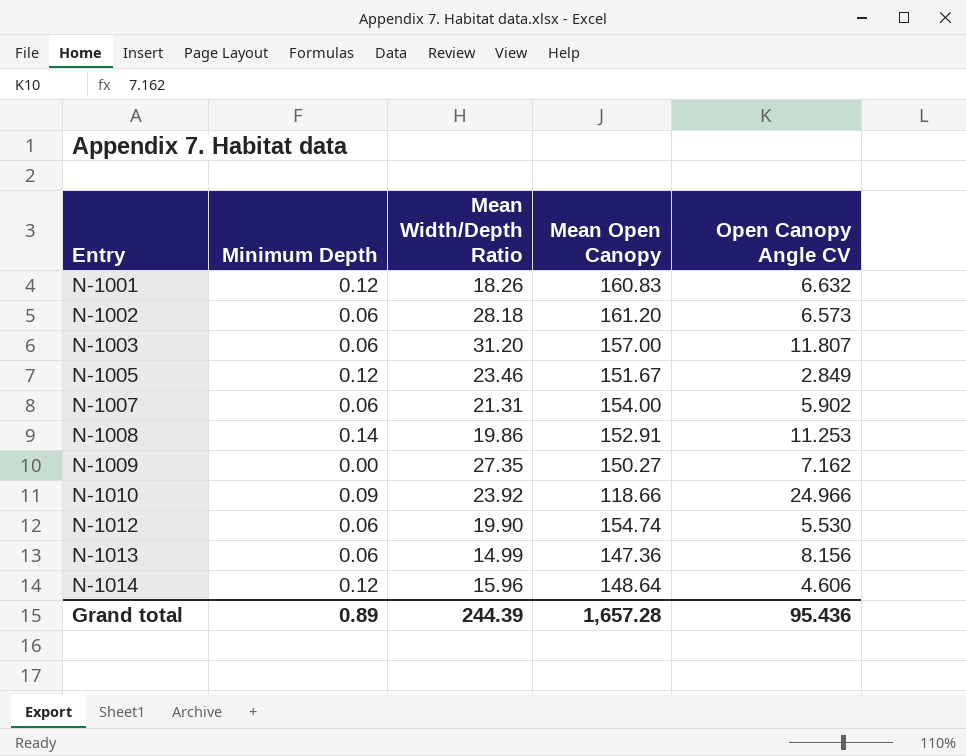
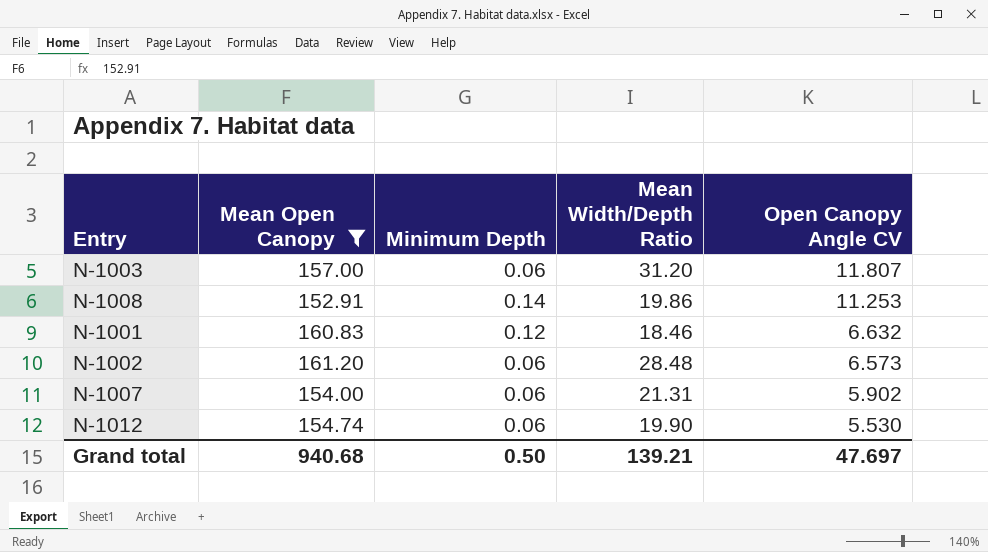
filter: none -> Mean Open Canopy >= 152.91
row order: Entry ascending -> Open Canopy Angle CV descending
column Mean Open Canopy | position: 4 -> 2
N-1001 | Mean Width/Depth Ratio: 18.26 -> 18.46
N-1002 | Mean Width/Depth Ratio: 28.18 -> 28.48
Grand total | Mean Open Canopy: 1,657.28 -> 940.68
Grand total | Minimum Depth: 0.89 -> 0.50
Grand total | Mean Width/Depth Ratio: 244.39 -> 139.21
Grand total | Open Canopy Angle CV: 95.436 -> 47.697

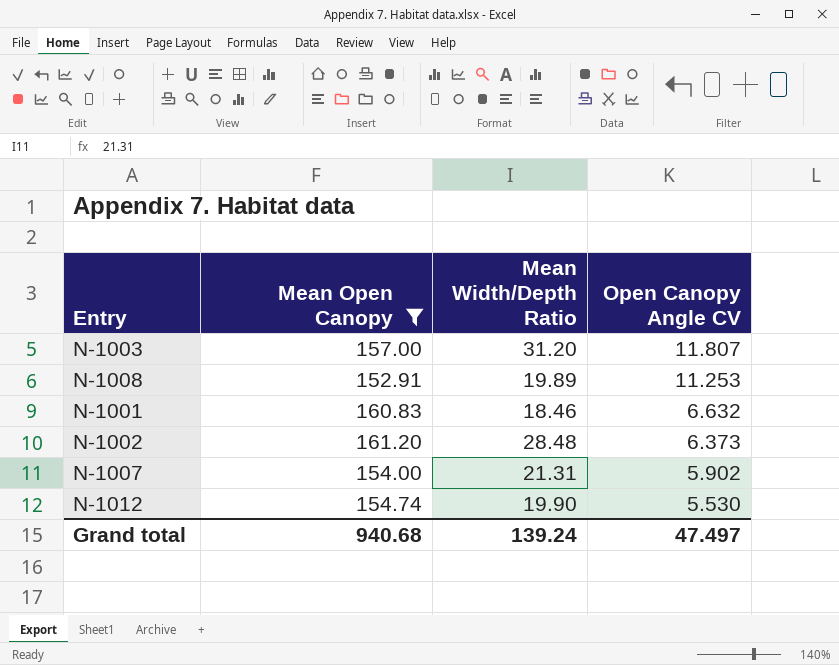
column Minimum Depth | position: 3 -> none
N-1008 | Mean Width/Depth Ratio: 19.86 -> 19.89
N-1002 | Open Canopy Angle CV: 6.573 -> 6.373
Grand total | Mean Width/Depth Ratio: 139.21 -> 139.24
Grand total | Open Canopy Angle CV: 47.697 -> 47.497

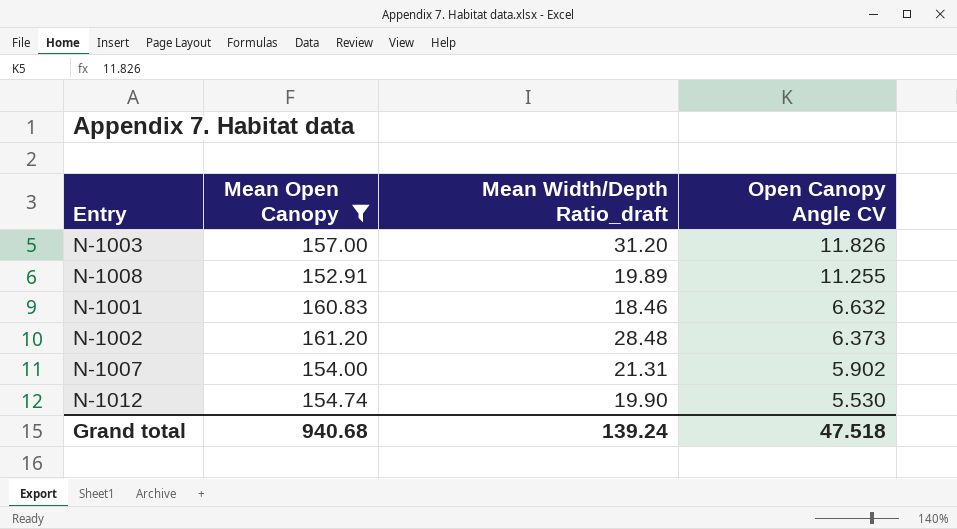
column name: Mean Width/Depth Ratio -> Mean Width/Depth Ratio_draft
N-1003 | Open Canopy Angle CV: 11.807 -> 11.826
N-1008 | Open Canopy Angle CV: 11.253 -> 11.255
Grand total | Open Canopy Angle CV: 47.497 -> 47.518

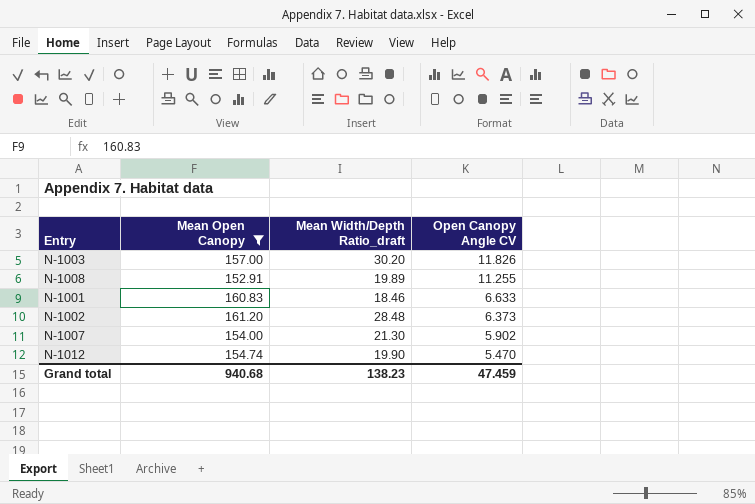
N-1003 | Mean Width/Depth Ratio_draft: 31.20 -> 30.20
N-1001 | Open Canopy Angle CV: 6.632 -> 6.633
N-1007 | Mean Width/Depth Ratio_draft: 21.31 -> 21.30
N-1012 | Open Canopy Angle CV: 5.530 -> 5.470
Grand total | Mean Width/Depth Ratio_draft: 139.24 -> 138.23
Grand total | Open Canopy Angle CV: 47.518 -> 47.459

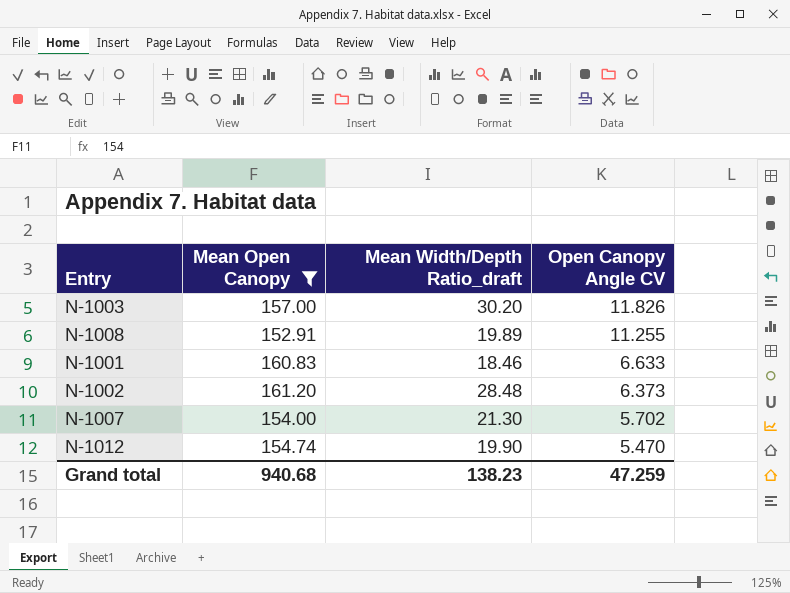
N-1007 | Open Canopy Angle CV: 5.902 -> 5.702
Grand total | Open Canopy Angle CV: 47.459 -> 47.259

